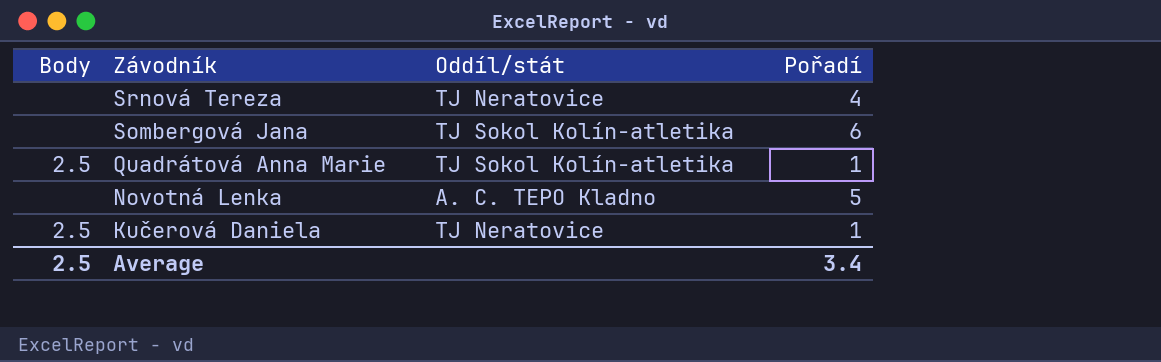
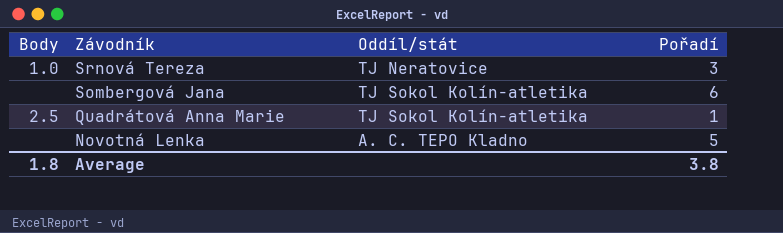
row Kučerová Daniela: 2.5 | TJ Neratovice | 1 -> none
Srnová Tereza | Body: none -> 1.0
Srnová Tereza | Pořadí: 4 -> 3
Average | Body: 2.5 -> 1.8
Average | Pořadí: 3.4 -> 3.8

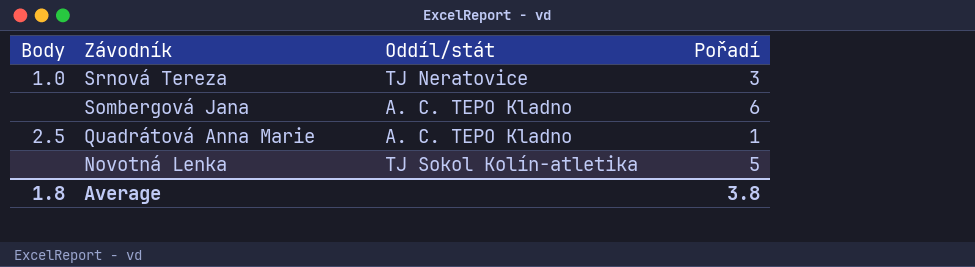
Sombergová Jana | Oddíl/stát: TJ Sokol Kolín-atletika -> A. C. TEPO Kladno
Quadrátová Anna Marie | Oddíl/stát: TJ Sokol Kolín-atletika -> A. C. TEPO Kladno
Novotná Lenka | Oddíl/stát: A. C. TEPO Kladno -> TJ Sokol Kolín-atletika

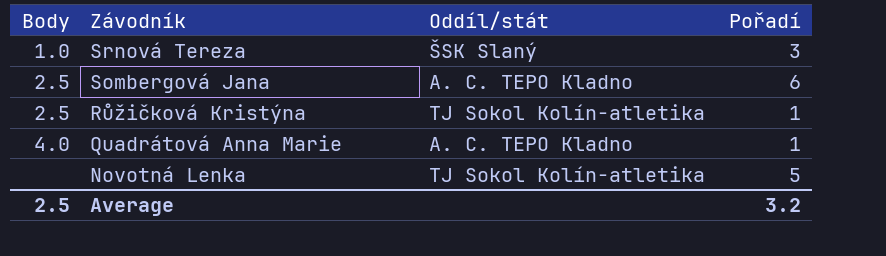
Srnová Tereza | Oddíl/stát: TJ Neratovice -> ŠSK Slaný
Sombergová Jana | Body: none -> 2.5
row Růžičková Kristýna: none -> 2.5 | TJ Sokol Kolín-atletika | 1
Quadrátová Anna Marie | Body: 2.5 -> 4.0
Average | Body: 1.8 -> 2.5
Average | Pořadí: 3.8 -> 3.2

